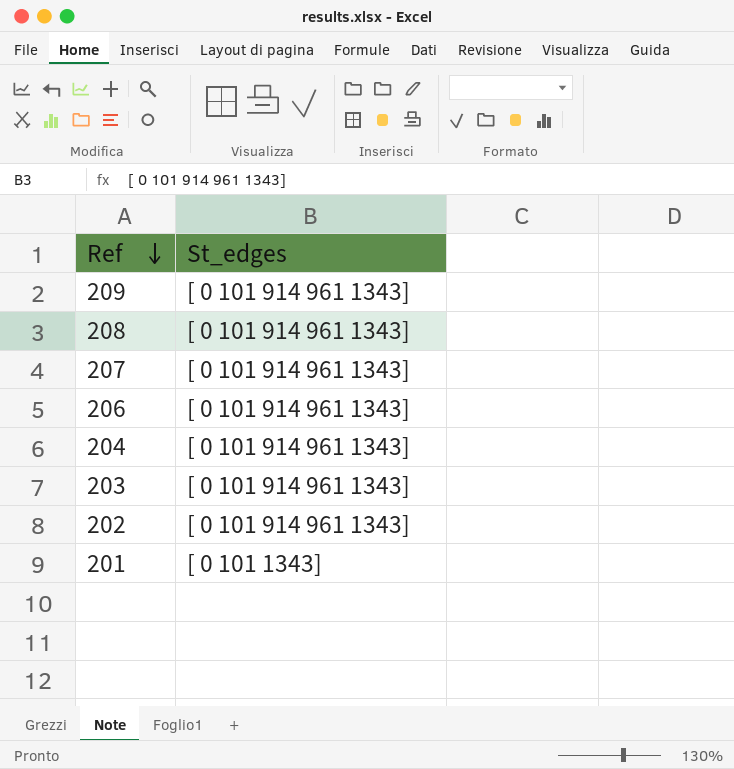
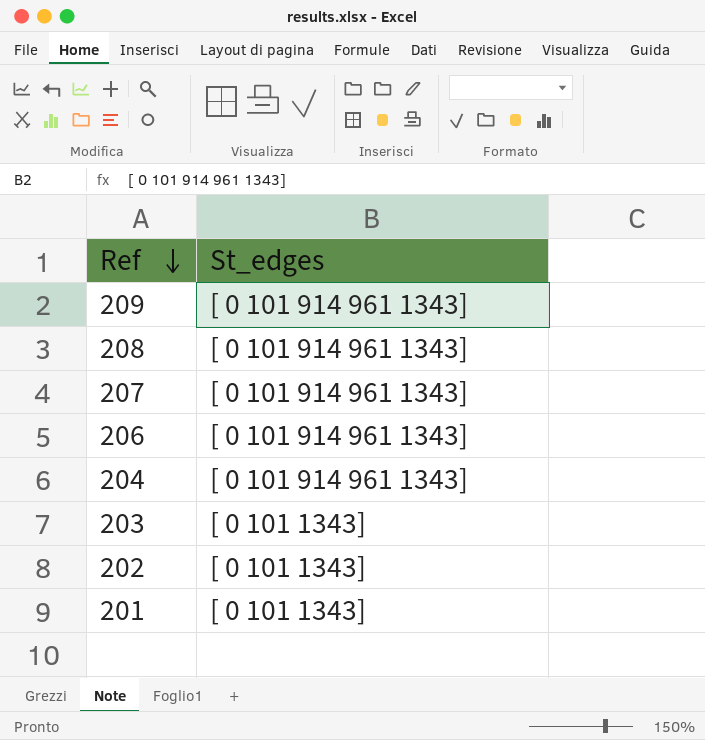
203 | St_edges: [ 0 101 914 961 1343] -> [ 0 101 1343]
202 | St_edges: [ 0 101 914 961 1343] -> [ 0 101 1343]

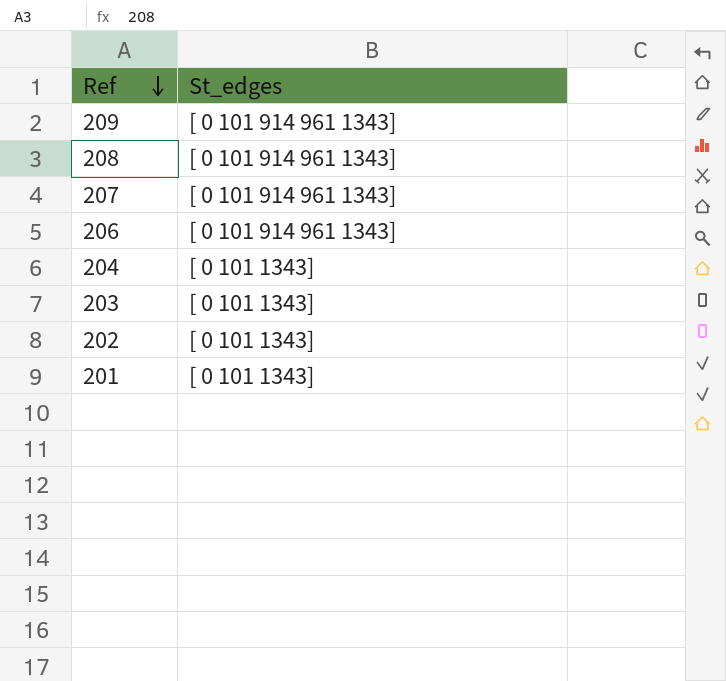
204 | St_edges: [ 0 101 914 961 1343] -> [ 0 101 1343]

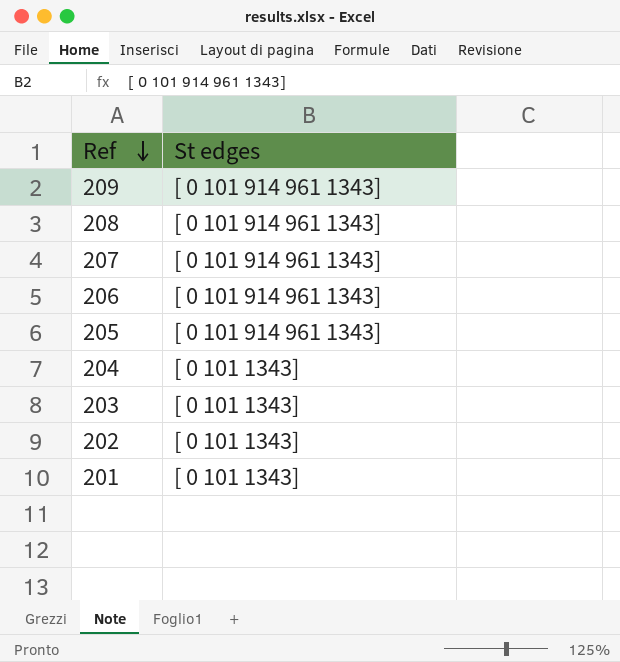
column name: St_edges -> St edges
row 205: none -> [ 0 101 914 961 1343]

